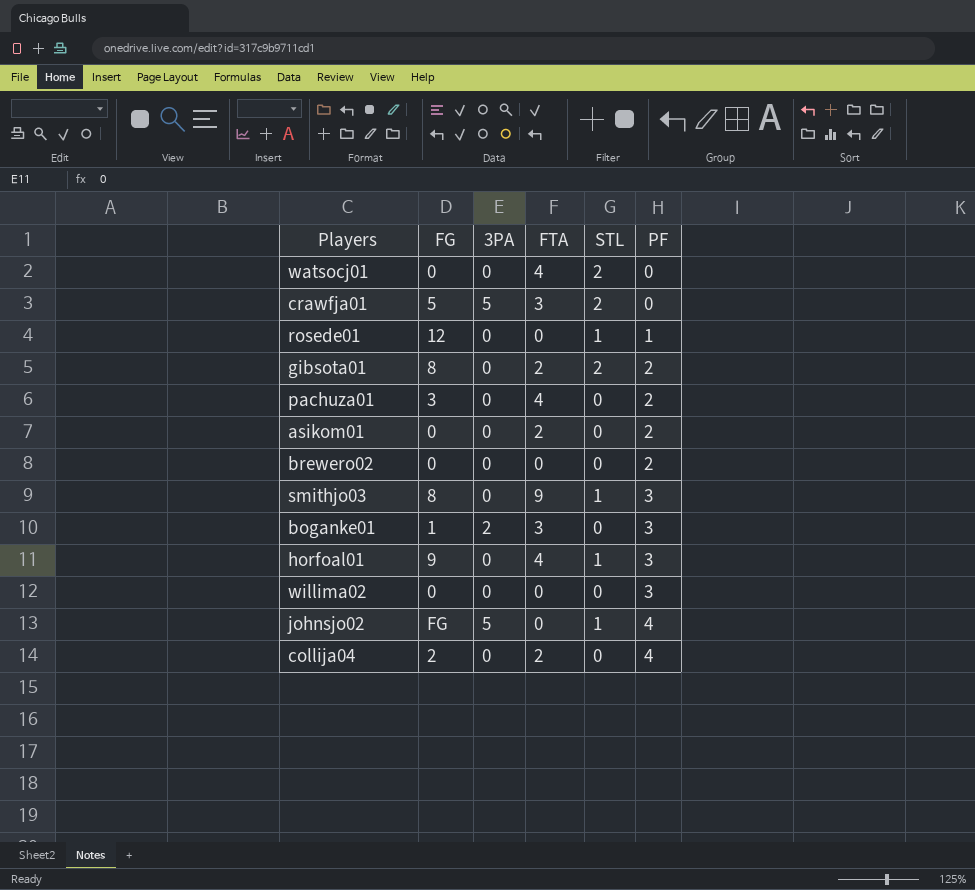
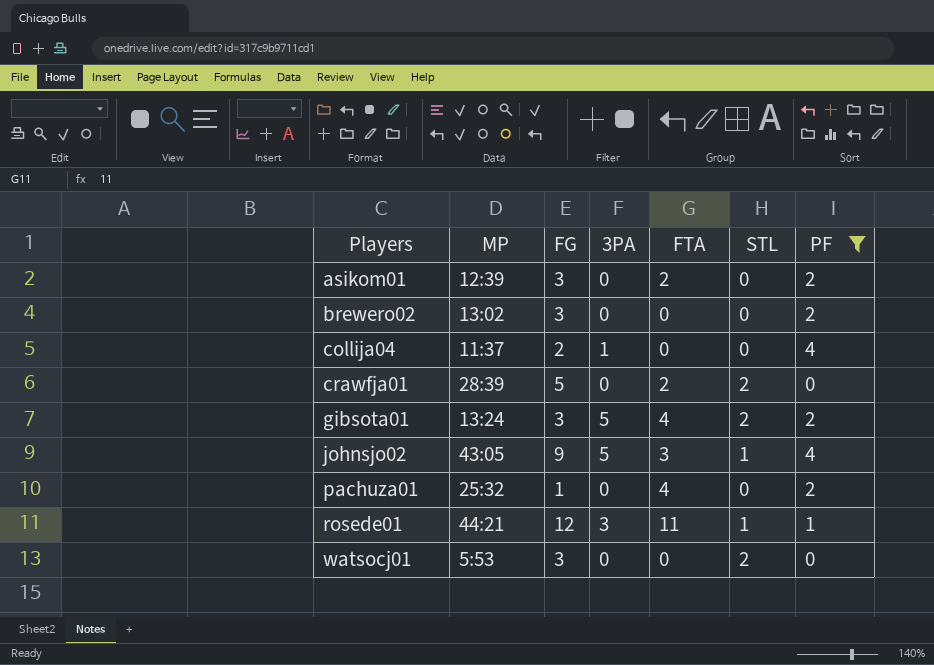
filter: none -> PF != 3
row order: PF ascending -> Players ascending
column MP | position: none -> 2
asikom01 | FG: 0 -> 3
brewero02 | FG: 0 -> 3
collija04 | 3PA: 0 -> 1
collija04 | FTA: 2 -> 0
crawfja01 | 3PA: 5 -> 0
crawfja01 | FTA: 3 -> 2
gibsota01 | FG: 8 -> 3
gibsota01 | 3PA: 0 -> 5
gibsota01 | FTA: 2 -> 4
johnsjo02 | FG: FG -> 9
johnsjo02 | FTA: 0 -> 3
pachuza01 | FG: 3 -> 1
rosede01 | 3PA: 0 -> 3
rosede01 | FTA: 0 -> 11
watsocj01 | FG: 0 -> 3
watsocj01 | FTA: 4 -> 0

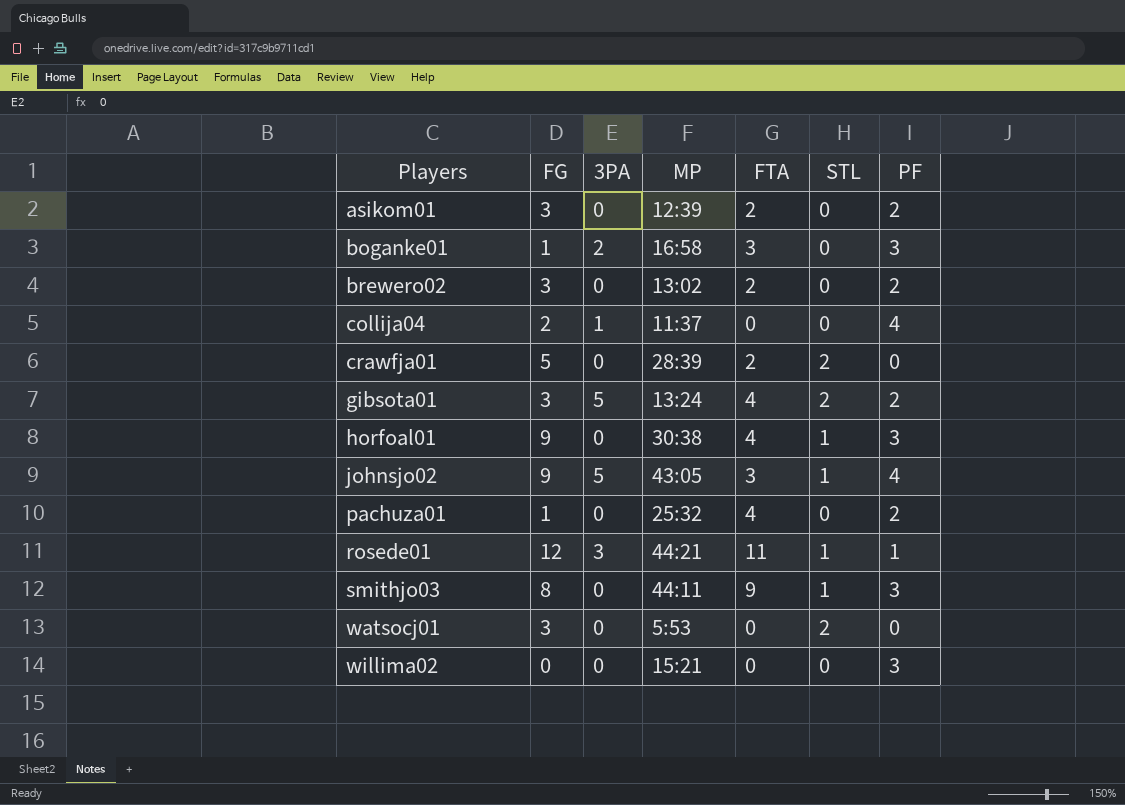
filter: PF != 3 -> none
column MP | position: 2 -> 4
brewero02 | FTA: 0 -> 2

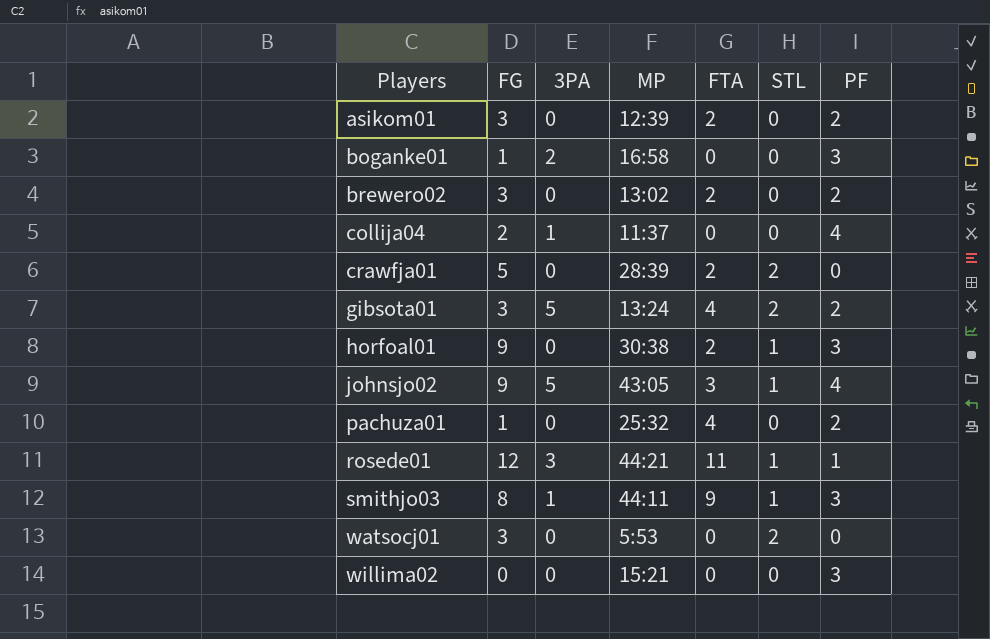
boganke01 | FTA: 3 -> 0
horfoal01 | FTA: 4 -> 2
smithjo03 | 3PA: 0 -> 1

